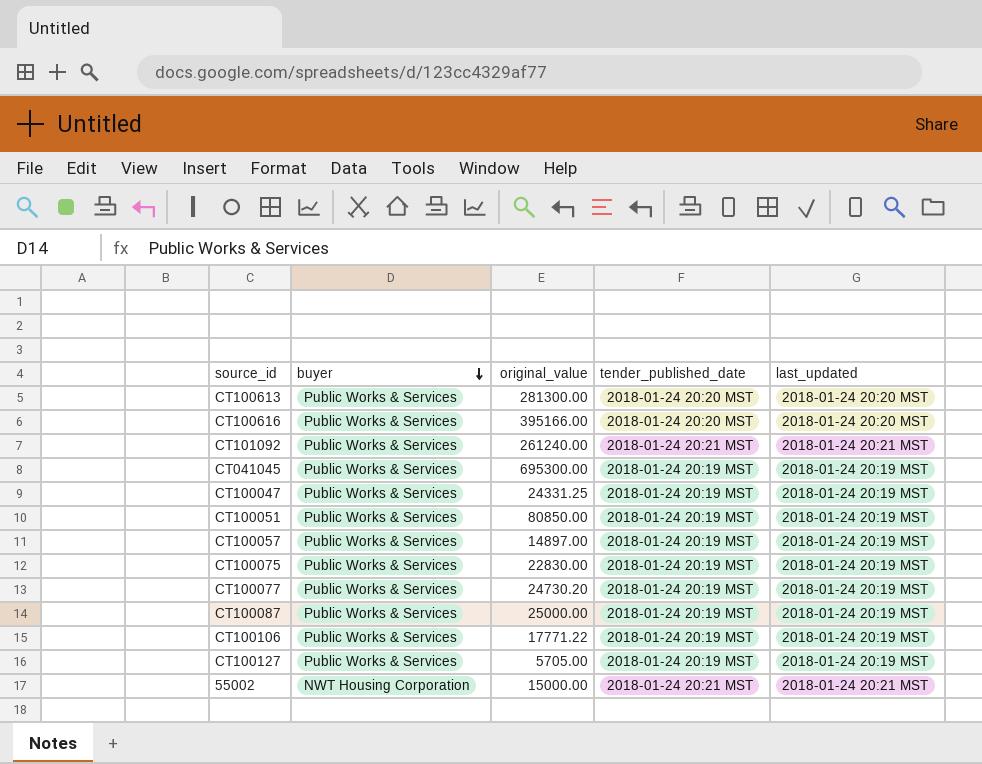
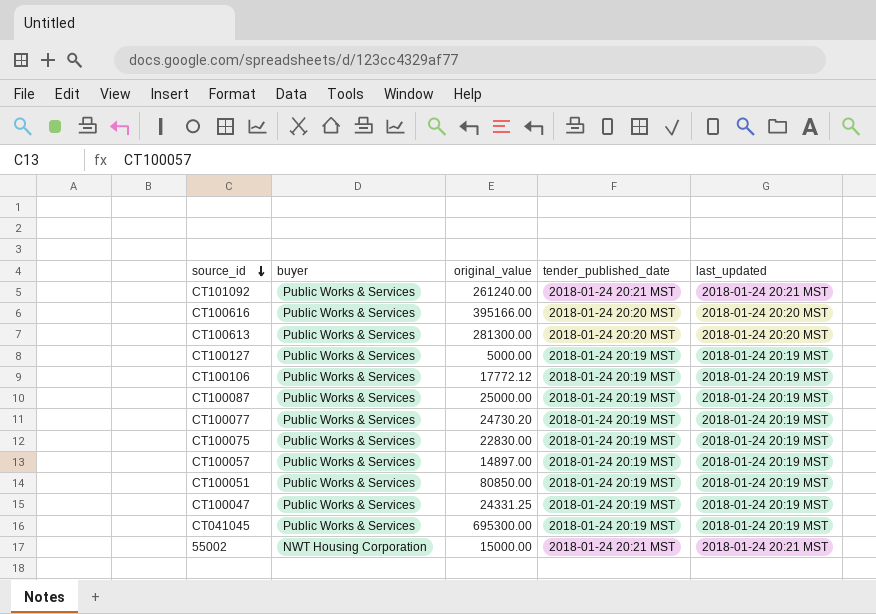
row order: buyer descending -> source_id descending
CT100127 | original_value: 5705.00 -> 5000.00
CT100106 | original_value: 17771.22 -> 17772.12

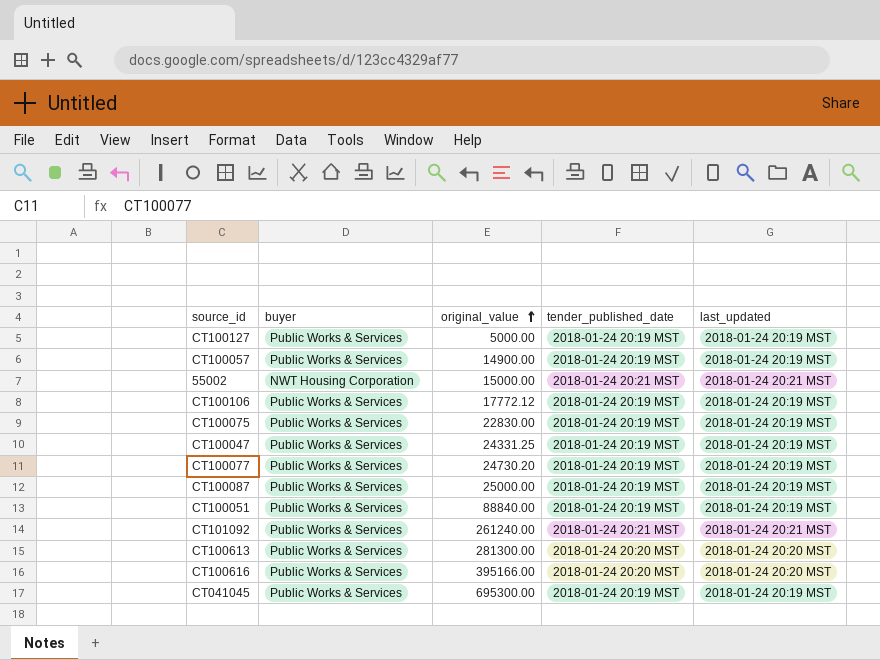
row order: source_id descending -> original_value ascending
CT100057 | original_value: 14897.00 -> 14900.00
CT100051 | original_value: 80850.00 -> 88840.00

